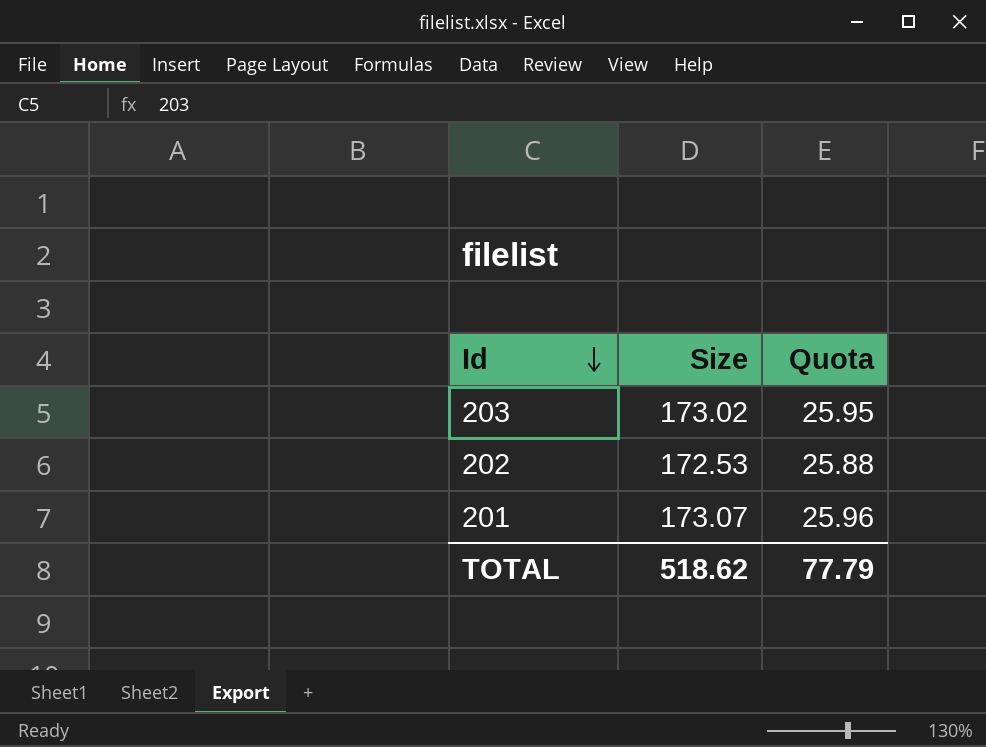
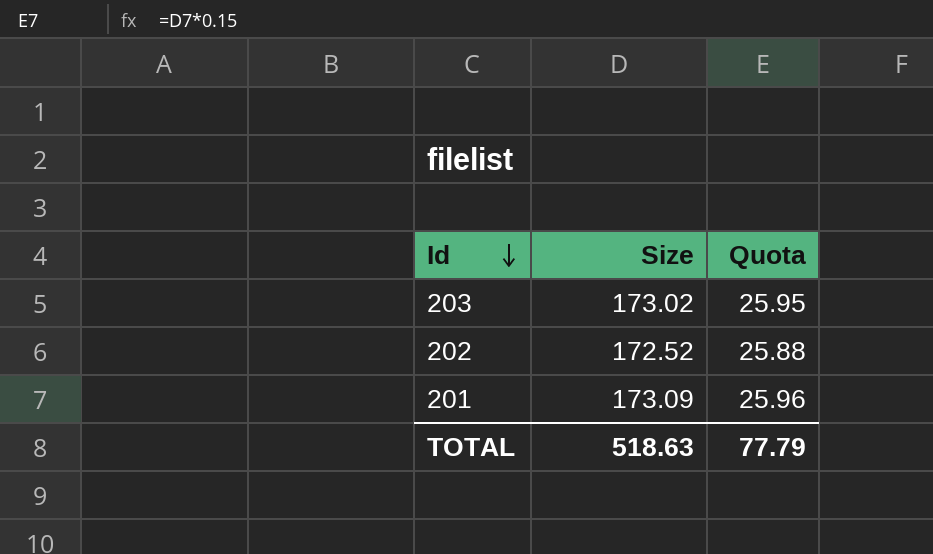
202 | Size: 172.53 -> 172.52
201 | Size: 173.07 -> 173.09
TOTAL | Size: 518.62 -> 518.63

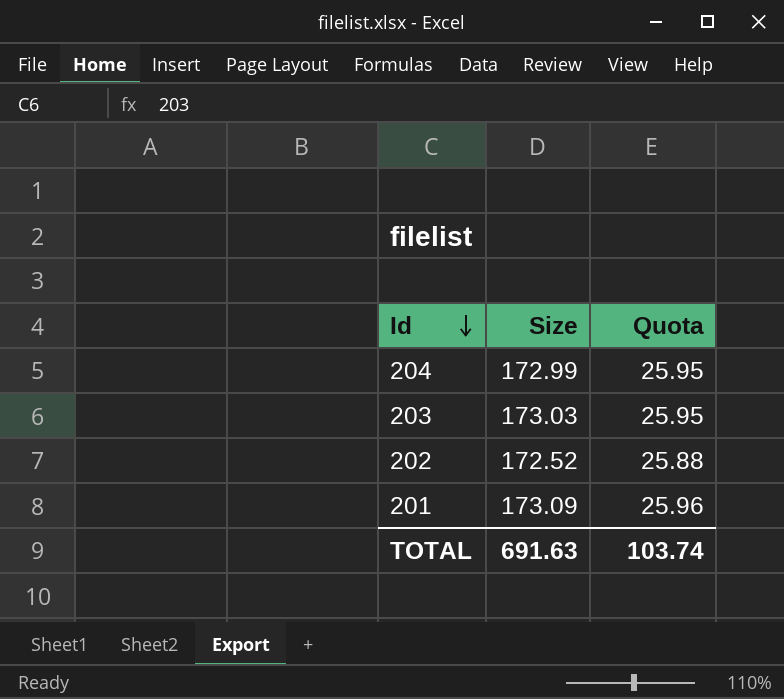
row 204: none -> 172.99 | 25.95
203 | Size: 173.02 -> 173.03
TOTAL | Size: 518.63 -> 691.63
TOTAL | Quota: 77.79 -> 103.74

